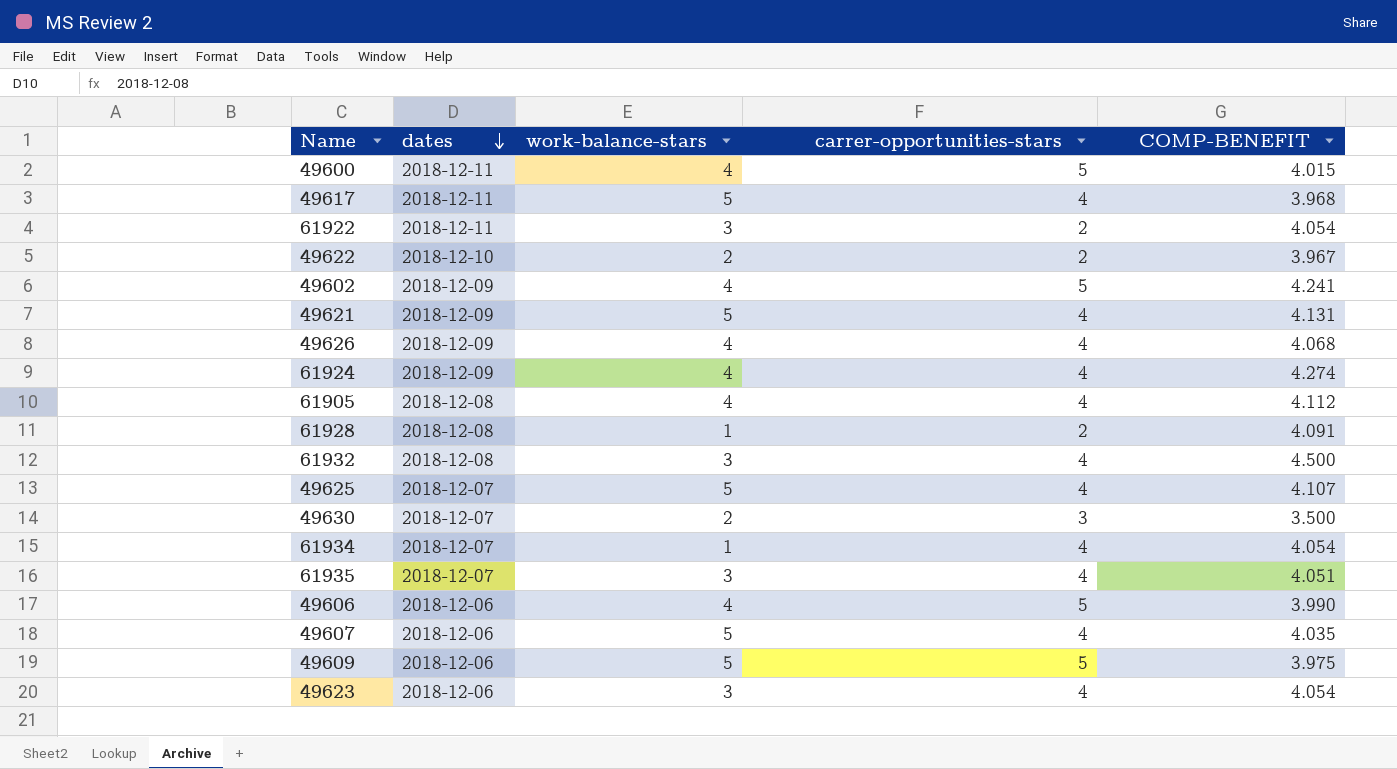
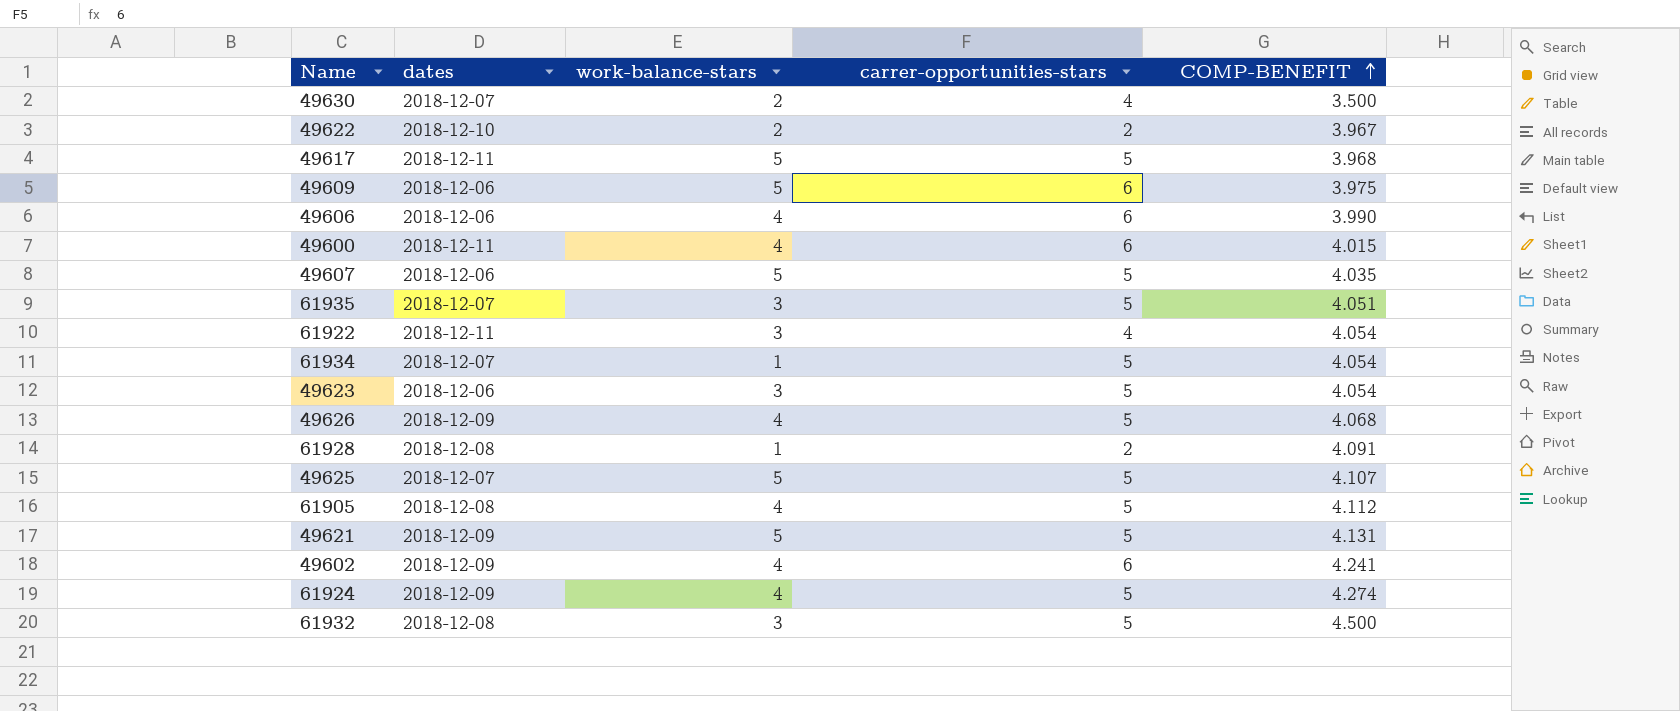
row order: dates descending -> COMP-BENEFIT ascending
49630 | carrer-opportunities-stars: 3 -> 4
49617 | carrer-opportunities-stars: 4 -> 5
49609 | carrer-opportunities-stars: 5 -> 6
49606 | carrer-opportunities-stars: 5 -> 6
49600 | carrer-opportunities-stars: 5 -> 6
49607 | carrer-opportunities-stars: 4 -> 5
61935 | carrer-opportunities-stars: 4 -> 5
61922 | carrer-opportunities-stars: 2 -> 4
61934 | carrer-opportunities-stars: 4 -> 5
49623 | carrer-opportunities-stars: 4 -> 5
49626 | carrer-opportunities-stars: 4 -> 5
49625 | carrer-opportunities-stars: 4 -> 5
61905 | carrer-opportunities-stars: 4 -> 5
49621 | carrer-opportunities-stars: 4 -> 5
49602 | carrer-opportunities-stars: 5 -> 6
61924 | carrer-opportunities-stars: 4 -> 5
61932 | carrer-opportunities-stars: 4 -> 5

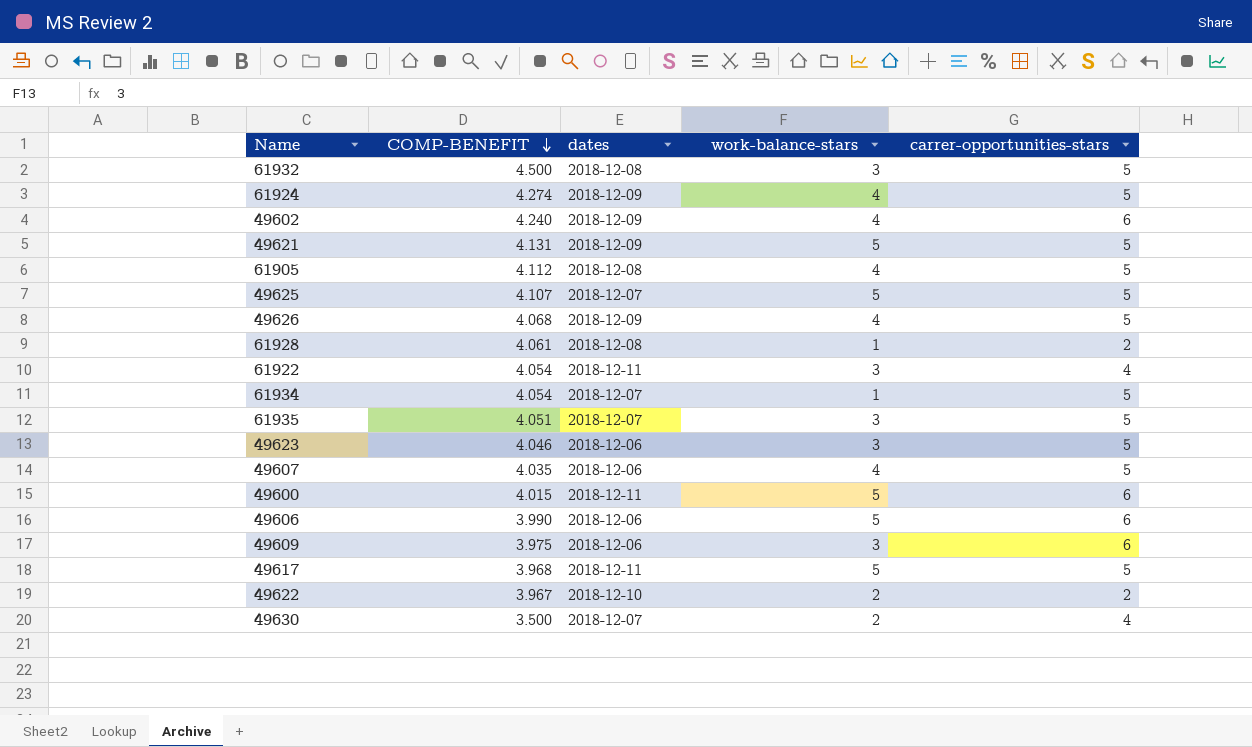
row order: COMP-BENEFIT ascending -> COMP-BENEFIT descending
column COMP-BENEFIT | position: 5 -> 2
49602 | COMP-BENEFIT: 4.241 -> 4.240
61928 | COMP-BENEFIT: 4.091 -> 4.061
49623 | COMP-BENEFIT: 4.054 -> 4.046
49607 | work-balance-stars: 5 -> 4
49600 | work-balance-stars: 4 -> 5
49606 | work-balance-stars: 4 -> 5
49609 | work-balance-stars: 5 -> 3

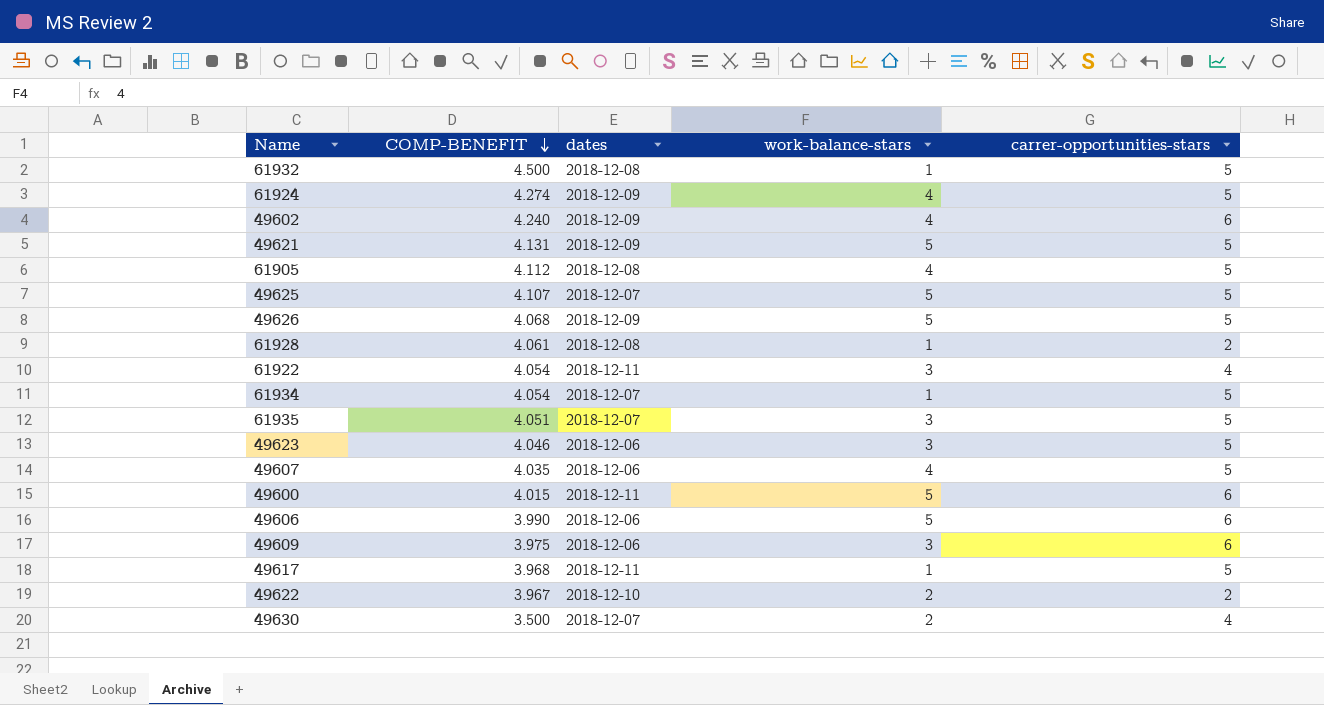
61932 | work-balance-stars: 3 -> 1
49626 | work-balance-stars: 4 -> 5
49617 | work-balance-stars: 5 -> 1

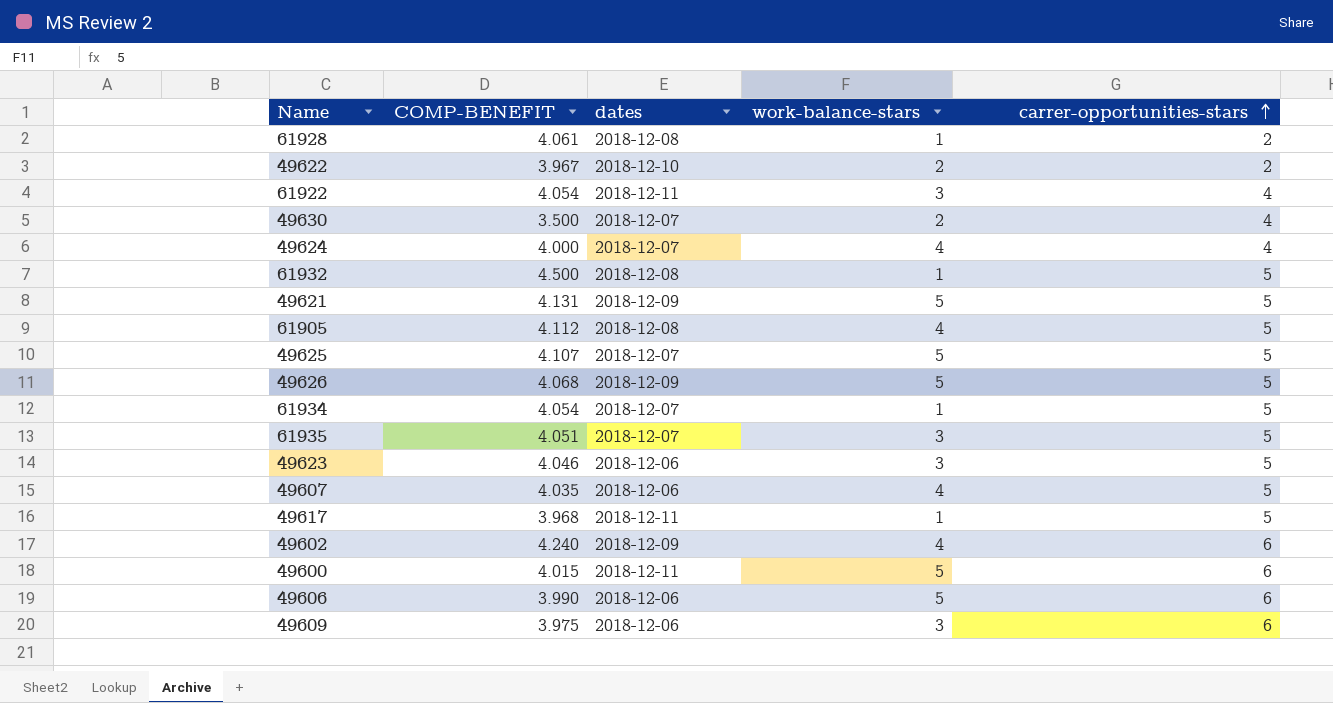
row order: COMP-BENEFIT descending -> carrer-opportunities-stars ascending
row 61924: 4.274 | 2018-12-09 | 4 | 5 -> none
row 49624: none -> 4.000 | 2018-12-07 | 4 | 4

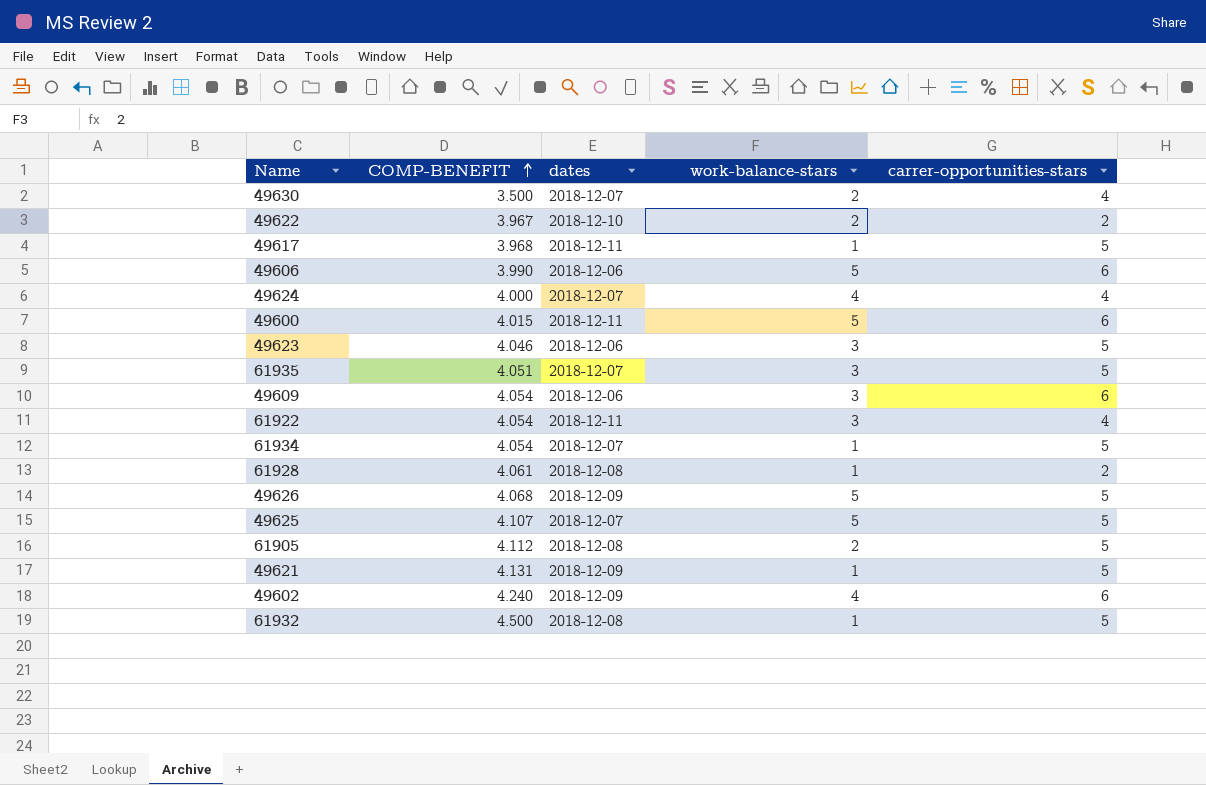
row order: carrer-opportunities-stars ascending -> COMP-BENEFIT ascending
row 49607: 4.035 | 2018-12-06 | 4 | 5 -> none
49609 | COMP-BENEFIT: 3.975 -> 4.054
61905 | work-balance-stars: 4 -> 2
49621 | work-balance-stars: 5 -> 1

